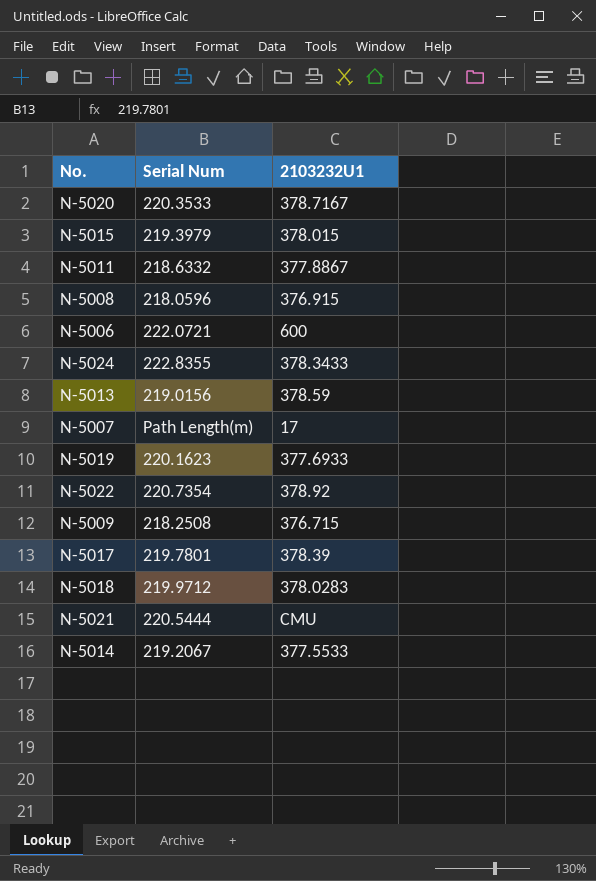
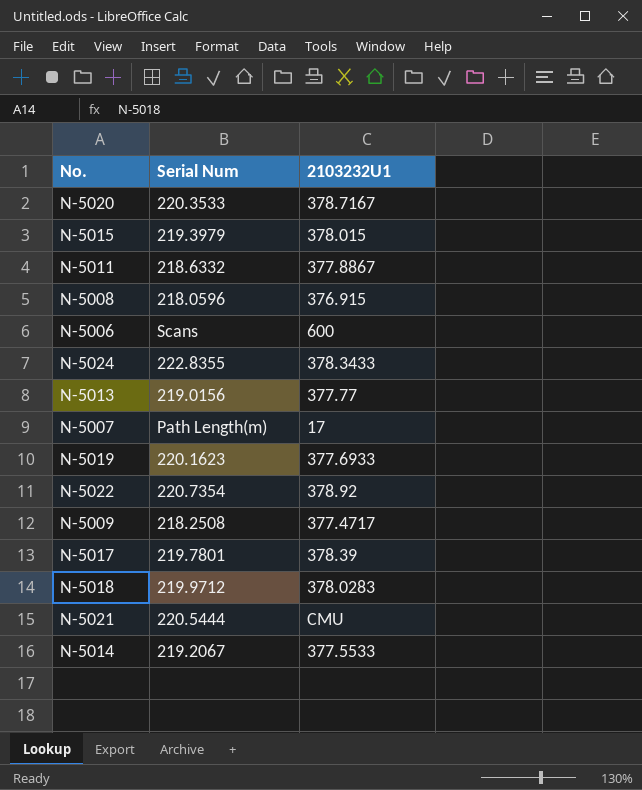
N-5006 | Serial Num: 222.0721 -> Scans
N-5013 | 2103232U1: 378.59 -> 377.77
N-5009 | 2103232U1: 376.715 -> 377.4717

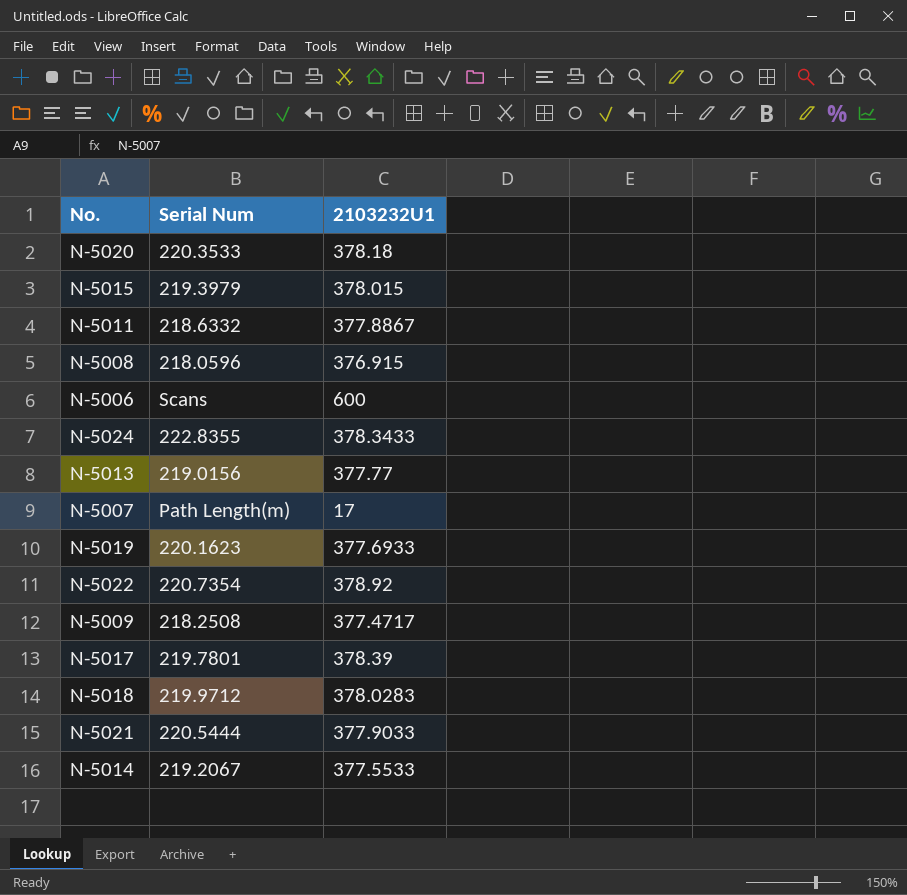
N-5020 | 2103232U1: 378.7167 -> 378.18
N-5021 | 2103232U1: CMU -> 377.9033

